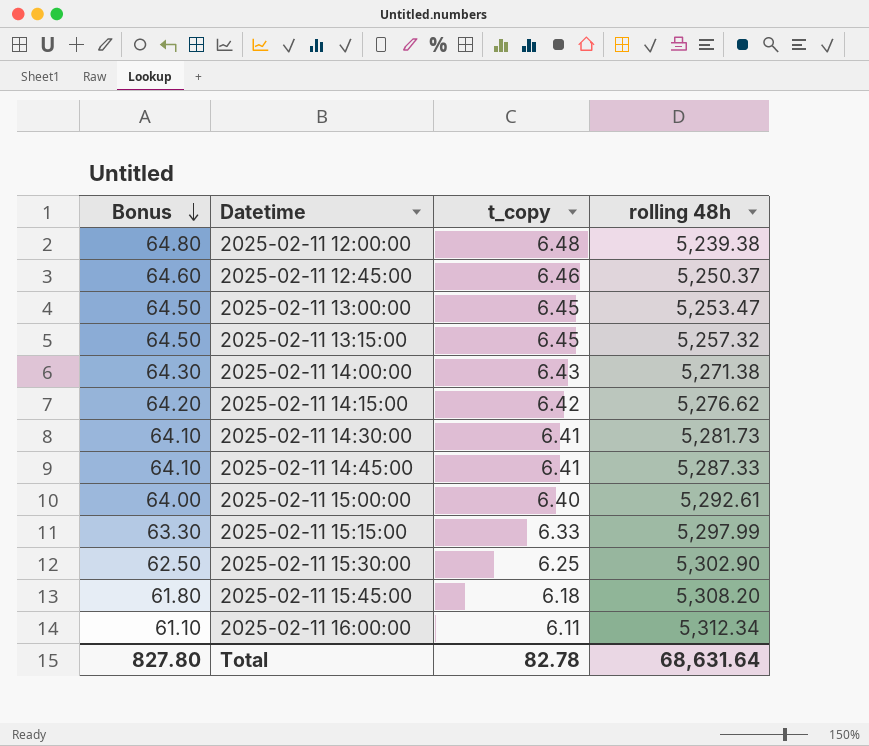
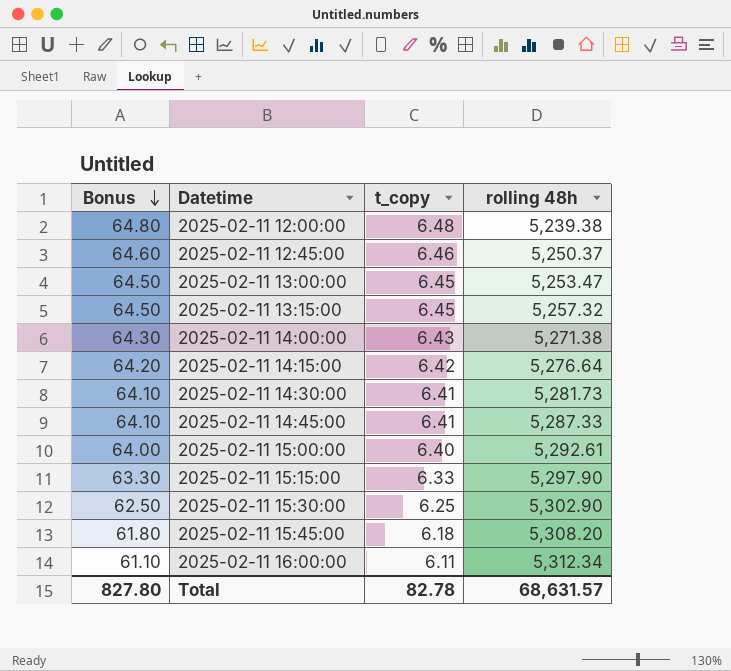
2025-02-11 14:15:00 | rolling 48h: 5,276.62 -> 5,276.64
2025-02-11 15:15:00 | rolling 48h: 5,297.99 -> 5,297.90
Total | rolling 48h: 68,631.64 -> 68,631.57

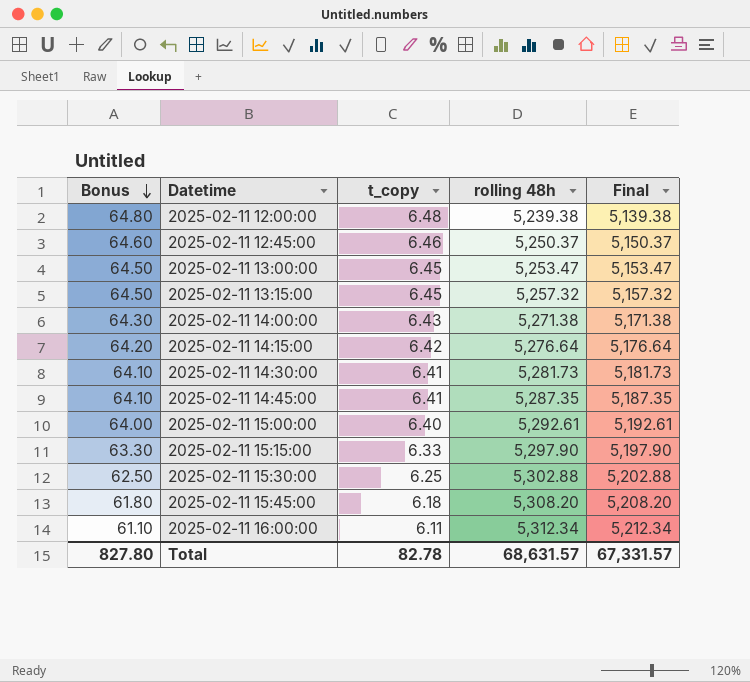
column Final | formula: none -> [rolling 48h] - 100
2025-02-11 14:45:00 | rolling 48h: 5,287.33 -> 5,287.35
2025-02-11 15:30:00 | rolling 48h: 5,302.90 -> 5,302.88

